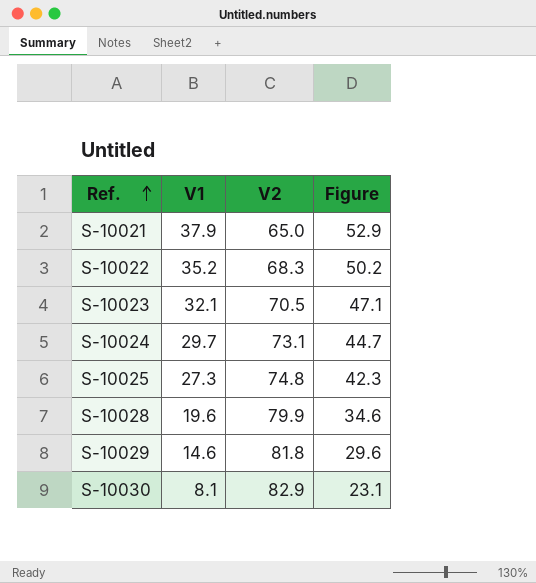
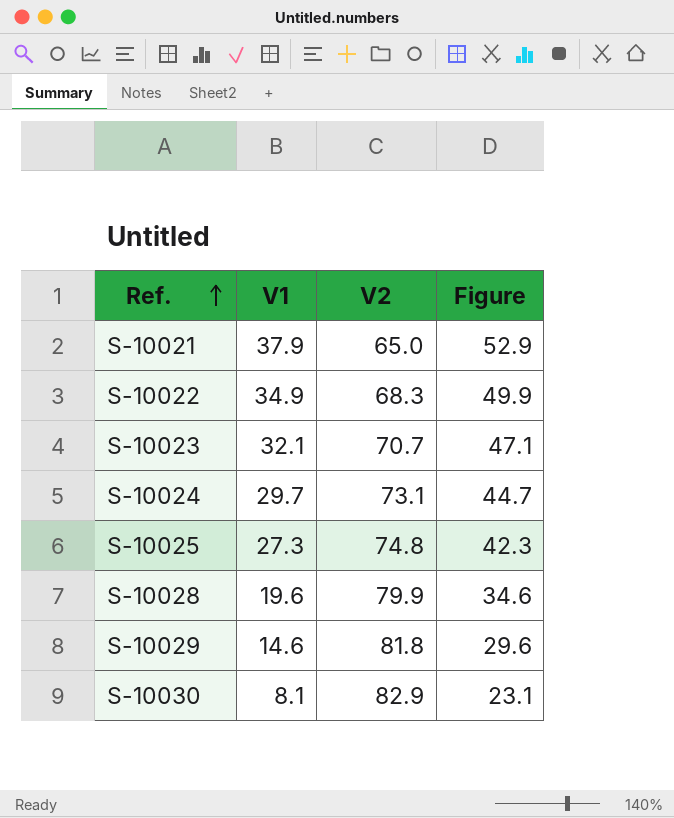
S-10022 | V1: 35.2 -> 34.9
S-10022 | Figure: 50.2 -> 49.9
S-10023 | V2: 70.5 -> 70.7

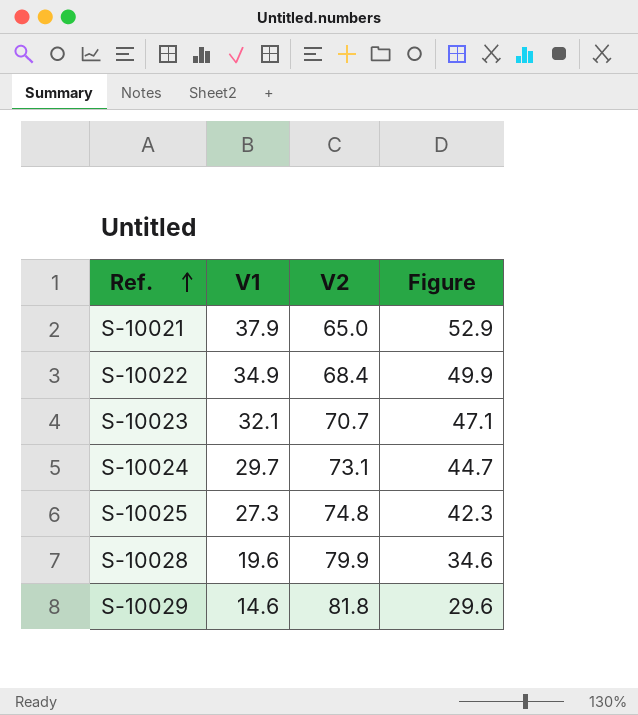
row S-10030: 8.1 | 82.9 | 23.1 -> none
S-10022 | V2: 68.3 -> 68.4

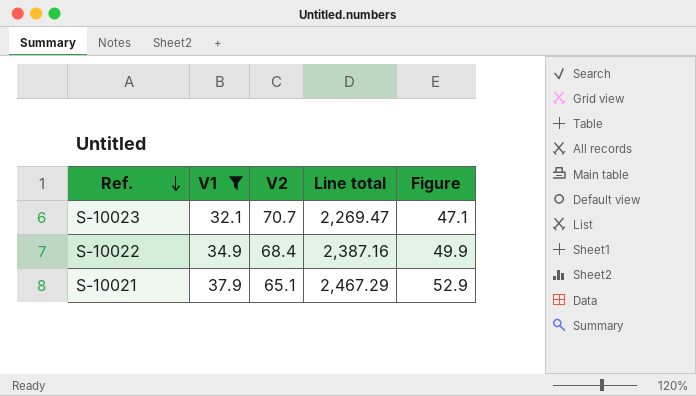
filter: none -> V1 >= 32.1
row order: Ref. ascending -> Ref. descending
column Line total | formula: none -> [V1] * [V2]
S-10021 | V2: 65.0 -> 65.1

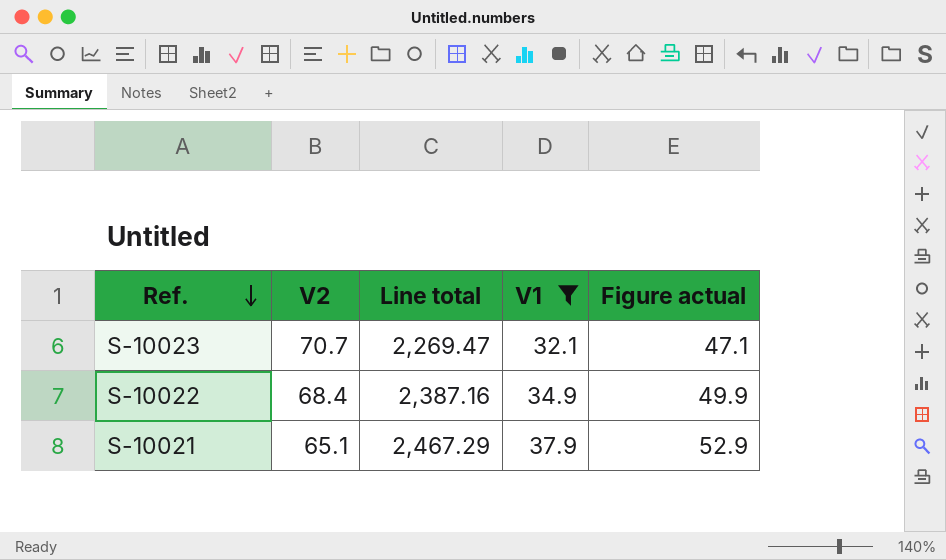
column V1 | position: 2 -> 4
column name: Figure -> Figure actual

